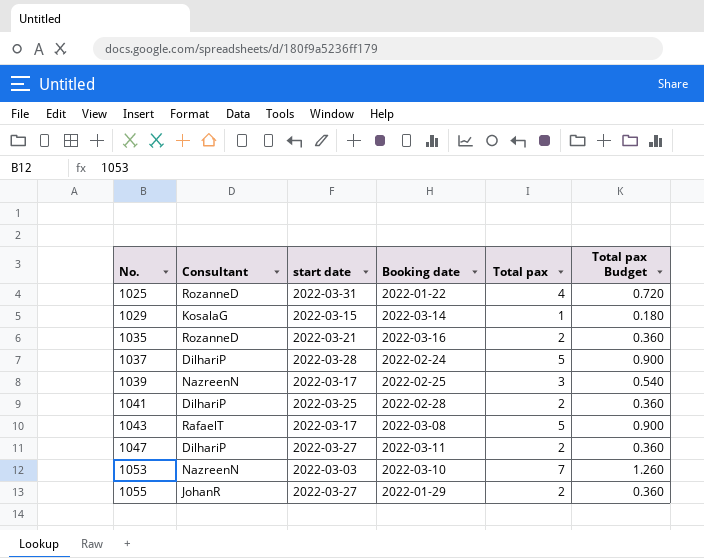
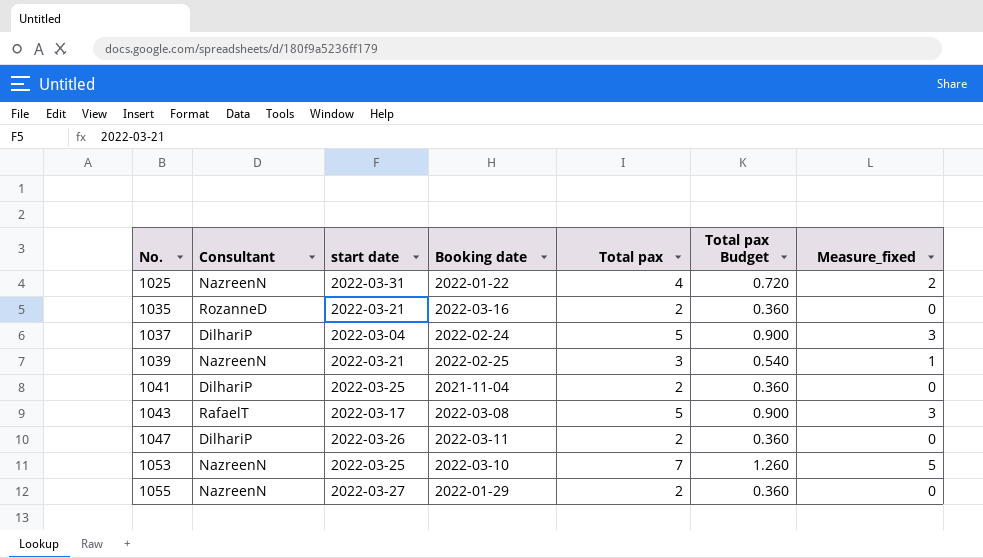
column Measure_fixed | formula: none -> [Total pax] - 2
row 1029: KosalaG | 2022-03-15 | 2022-03-14 | 1 | 0.180 -> none
1025 | Consultant: RozanneD -> NazreenN
1037 | start date: 2022-03-28 -> 2022-03-04
1039 | start date: 2022-03-17 -> 2022-03-21
1041 | Booking date: 2022-02-28 -> 2021-11-04
1047 | start date: 2022-03-27 -> 2022-03-26
1053 | start date: 2022-03-03 -> 2022-03-25
1055 | Consultant: JohanR -> NazreenN

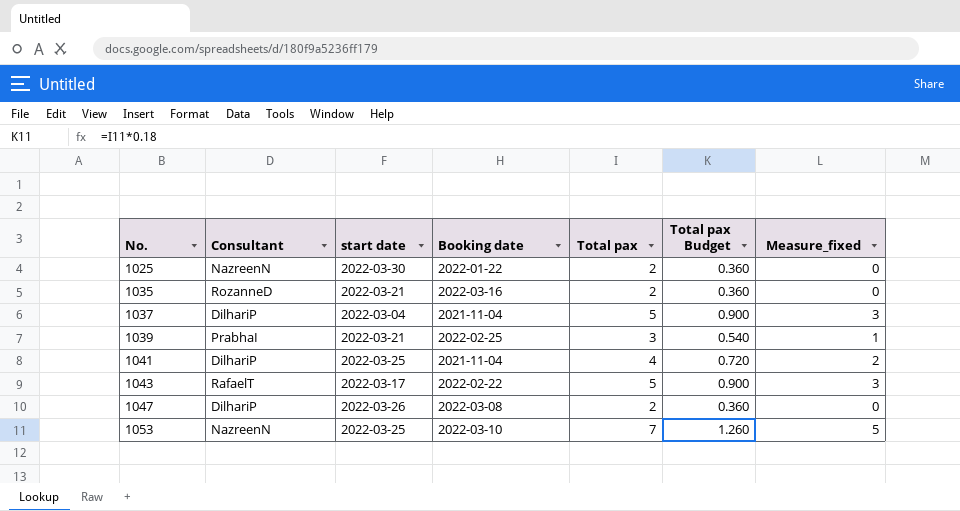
row 1055: NazreenN | 2022-03-27 | 2022-01-29 | 2 | 0.360 | 0 -> none
1025 | start date: 2022-03-31 -> 2022-03-30
1025 | Total pax: 4 -> 2
1025 | Total pax Budget: 0.720 -> 0.360
1025 | Measure_fixed: 2 -> 0
1037 | Booking date: 2022-02-24 -> 2021-11-04
1039 | Consultant: NazreenN -> PrabhaI
1041 | Total pax: 2 -> 4
1041 | Total pax Budget: 0.360 -> 0.720
1041 | Measure_fixed: 0 -> 2
1043 | Booking date: 2022-03-08 -> 2022-02-22
1047 | Booking date: 2022-03-11 -> 2022-03-08

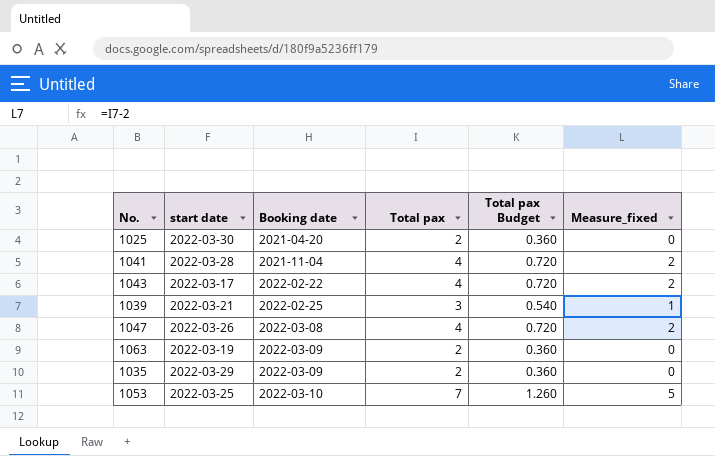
row order: No. ascending -> Booking date ascending
column Consultant | position: 2 -> none
row 1037: DilhariP | 2022-03-04 | 2021-11-04 | 5 | 0.900 | 3 -> none
1025 | Booking date: 2022-01-22 -> 2021-04-20
1041 | start date: 2022-03-25 -> 2022-03-28
1043 | Total pax: 5 -> 4
1043 | Total pax Budget: 0.900 -> 0.720
1043 | Measure_fixed: 3 -> 2
1047 | Total pax: 2 -> 4
1047 | Total pax Budget: 0.360 -> 0.720
1047 | Measure_fixed: 0 -> 2
row 1063: none -> 2022-03-19 | 2022-03-09 | 2 | 0.360 | 0
1035 | start date: 2022-03-21 -> 2022-03-29
1035 | Booking date: 2022-03-16 -> 2022-03-09

